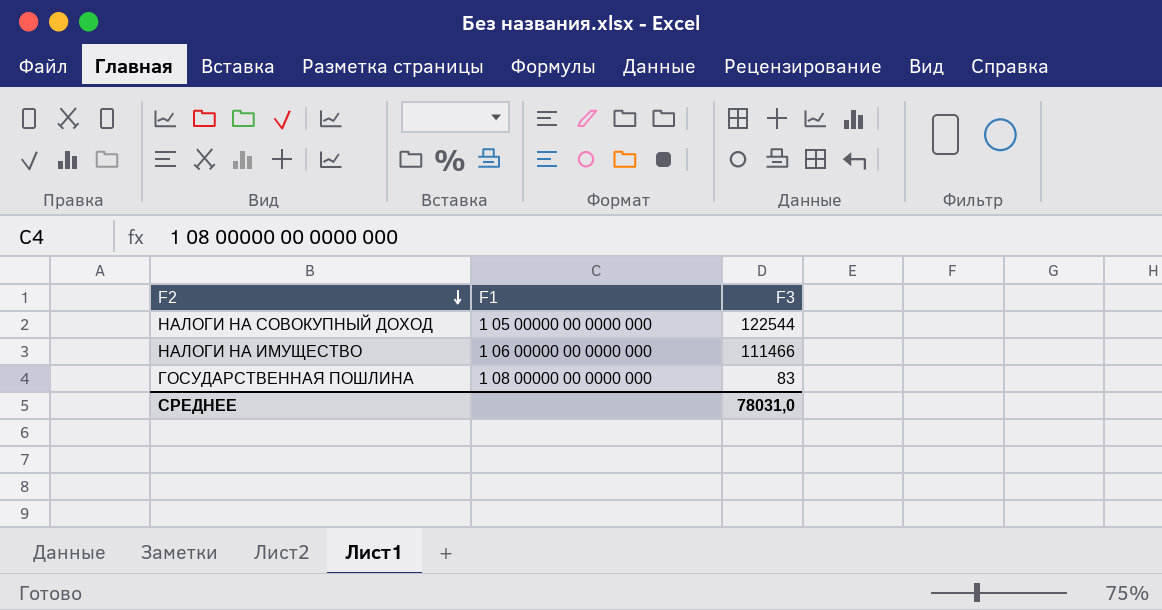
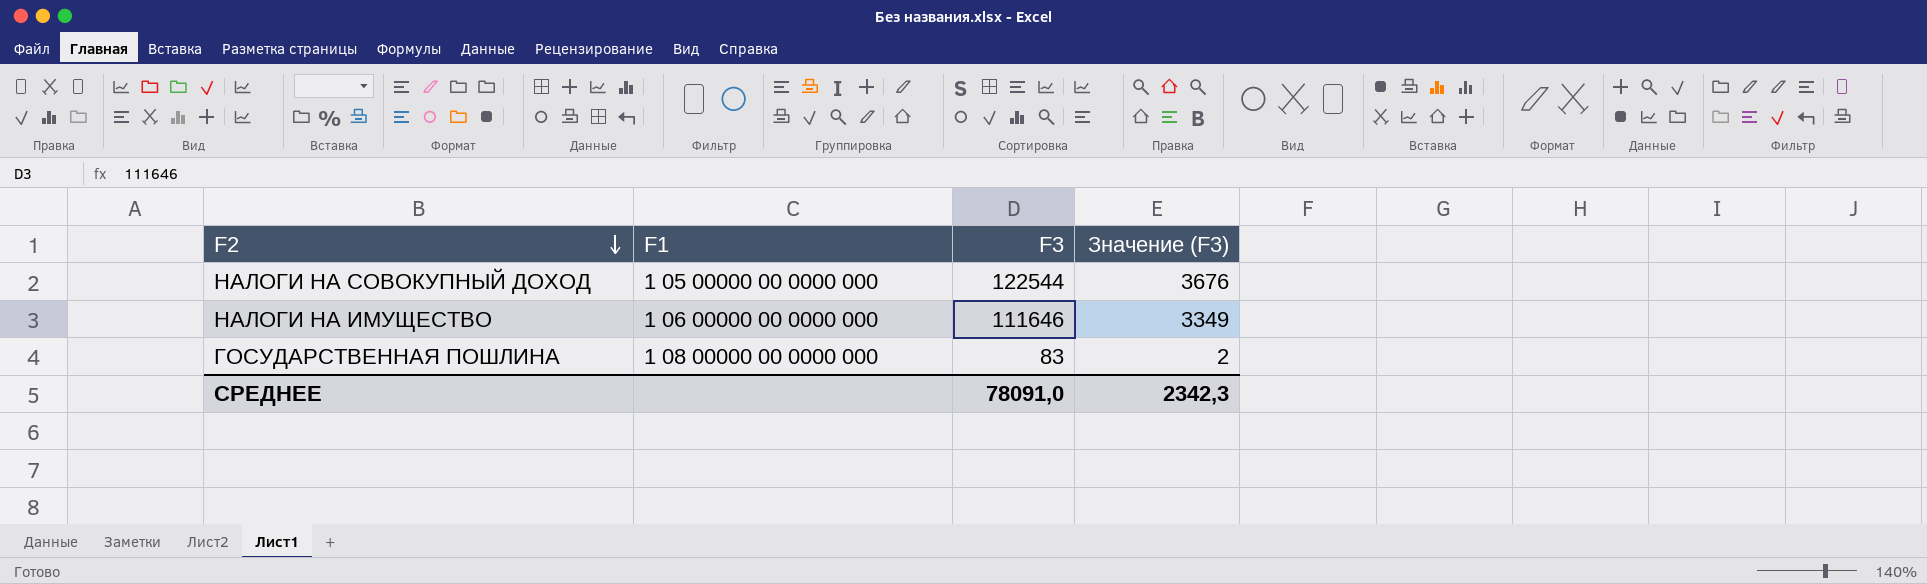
column Значение (F3) | formula: none -> [F3] * 0,03
НАЛОГИ НА ИМУЩЕСТВО | F3: 111466 -> 111646
СРЕДНЕЕ | F3: 78031,0 -> 78091,0

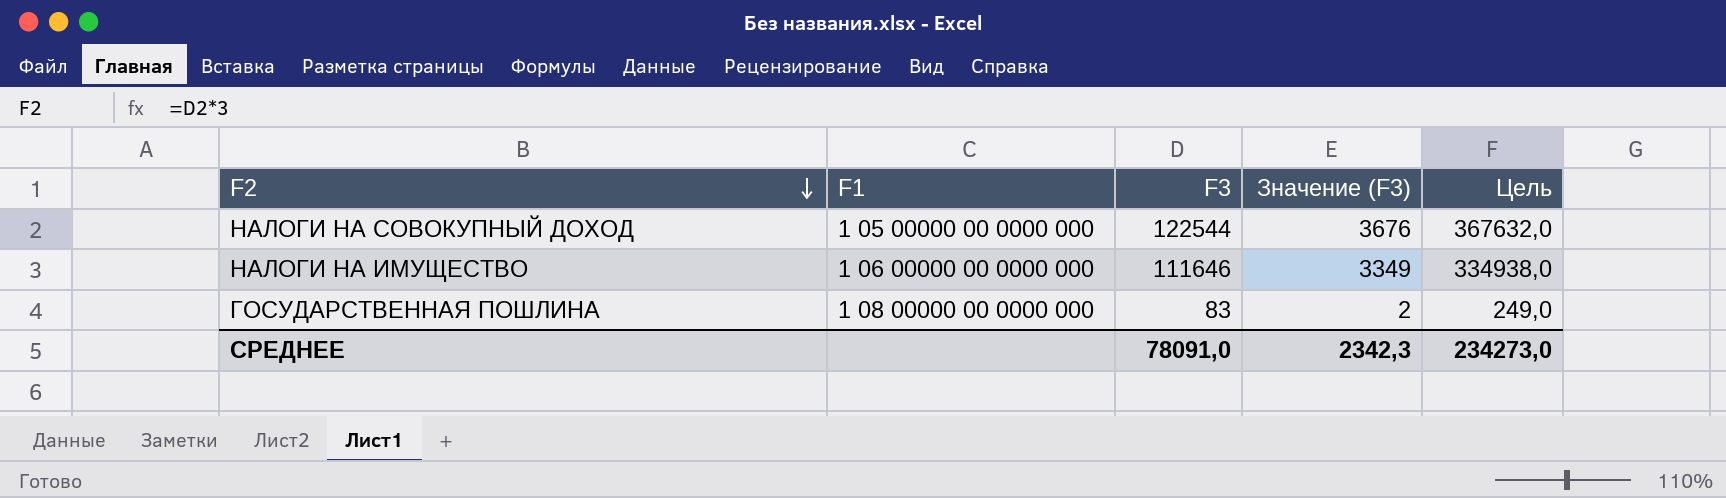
column Цель | formula: none -> [F3] * 3

